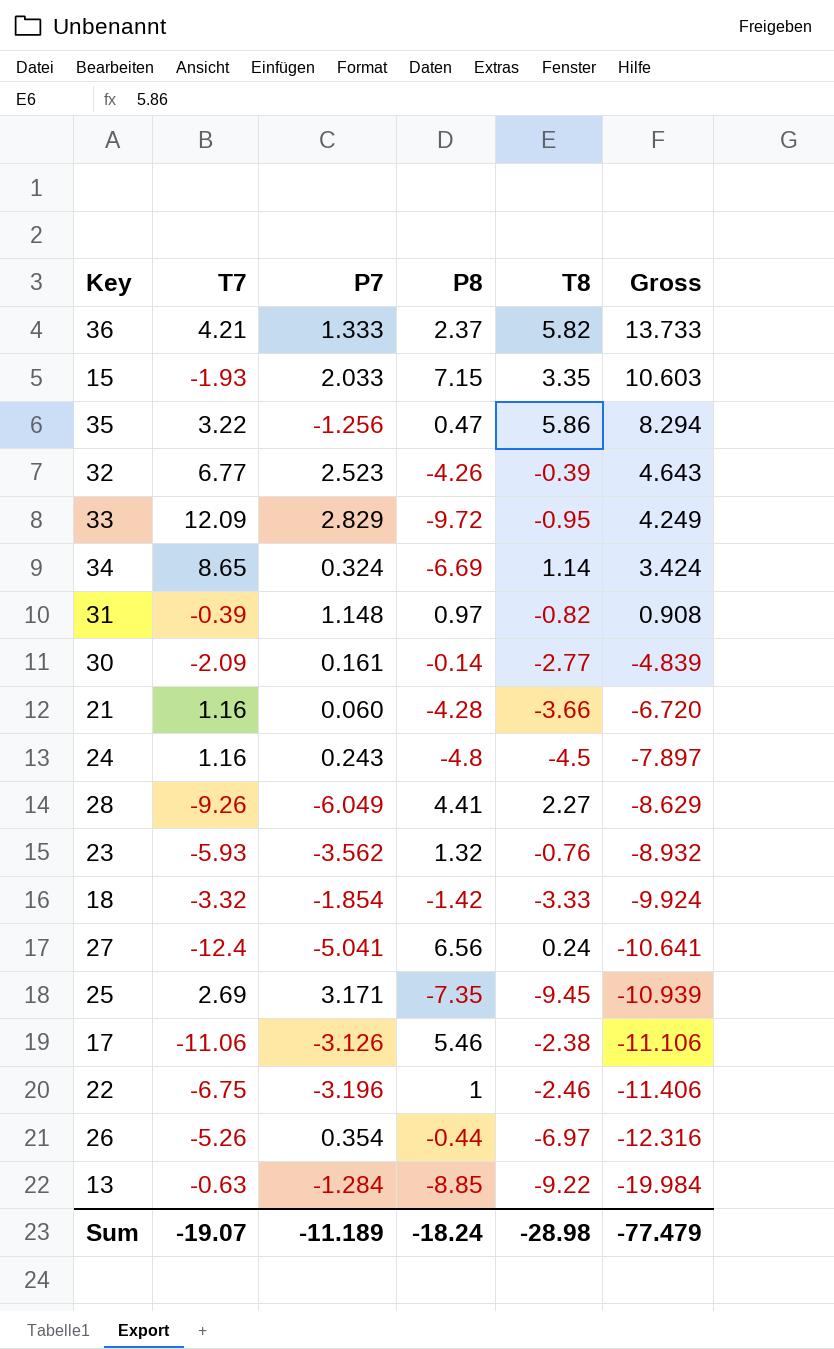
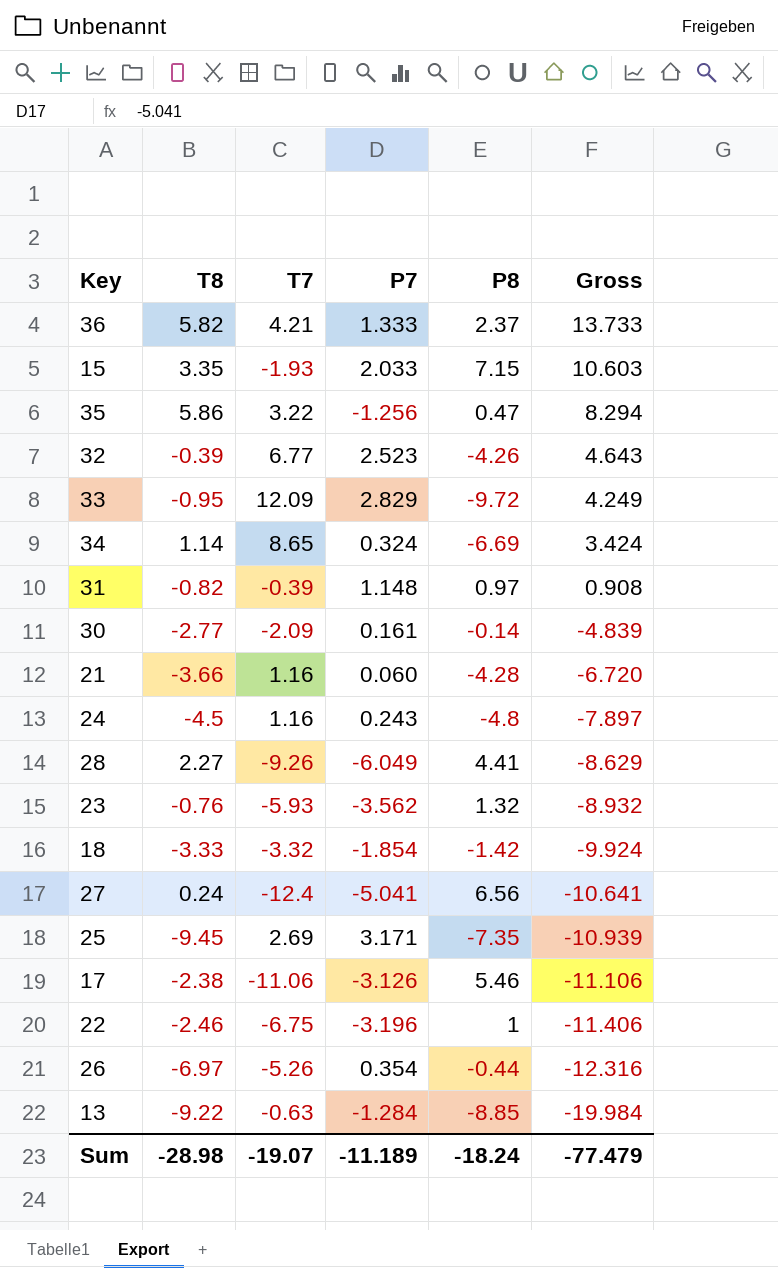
column T8 | position: 5 -> 2

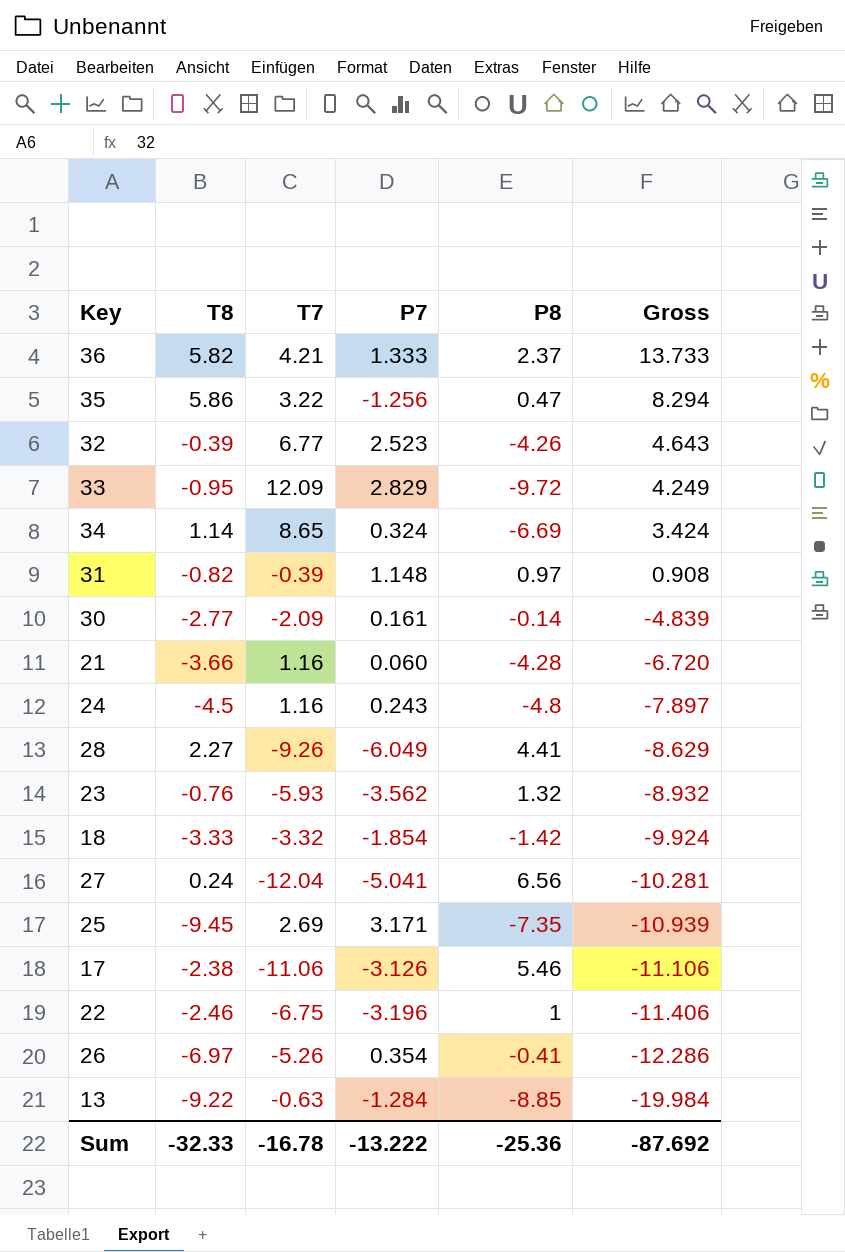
row 15: 3.35 | -1.93 | 2.033 | 7.15 | 10.603 -> none
27 | T7: -12.4 -> -12.04
27 | Gross: -10.641 -> -10.281
26 | P8: -0.44 -> -0.41
26 | Gross: -12.316 -> -12.286
Sum | T8: -28.98 -> -32.33
Sum | T7: -19.07 -> -16.78
Sum | P7: -11.189 -> -13.222
Sum | P8: -18.24 -> -25.36
Sum | Gross: -77.479 -> -87.692

